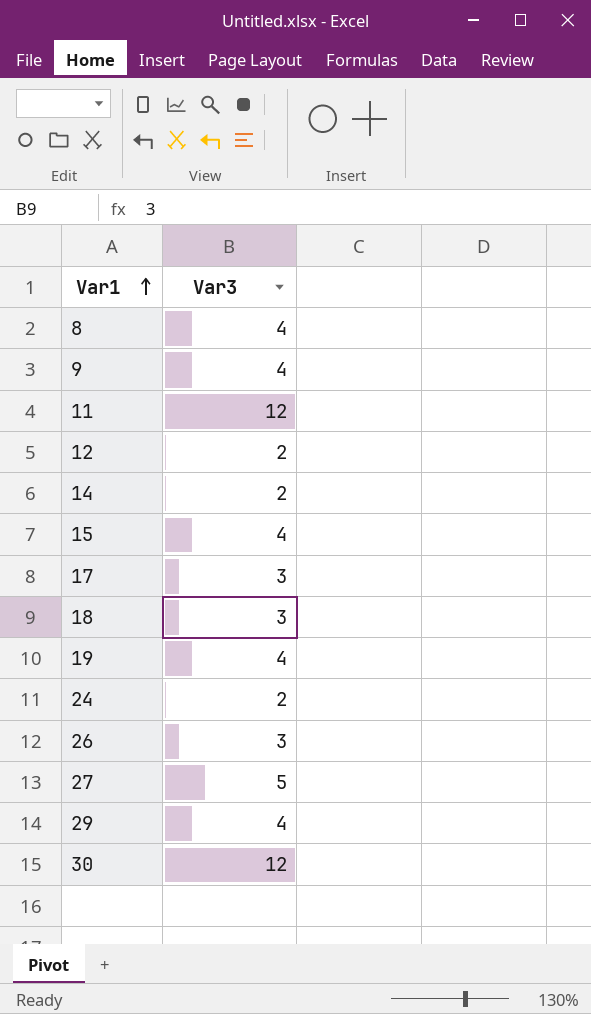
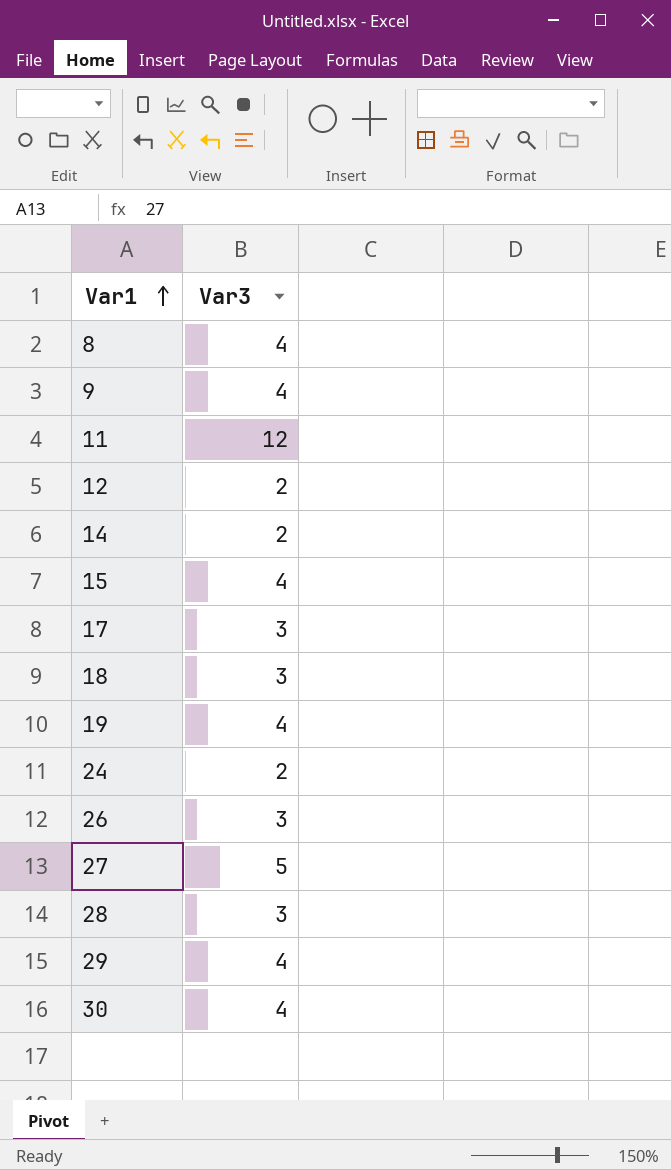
row 28: none -> 3
30 | Var3: 12 -> 4

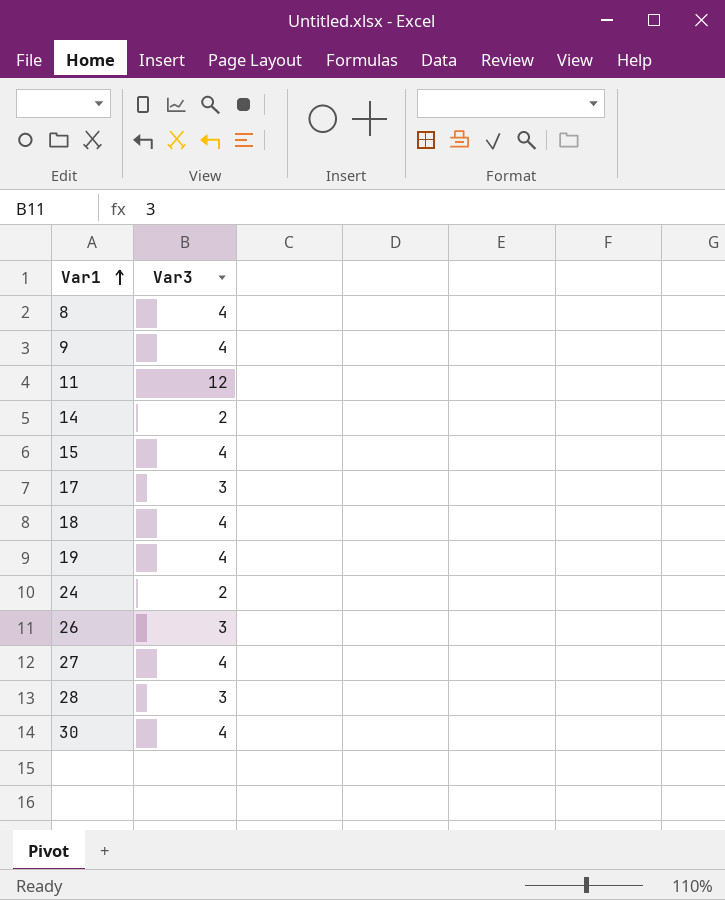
row 12: 2 -> none
row 29: 4 -> none
18 | Var3: 3 -> 4
27 | Var3: 5 -> 4

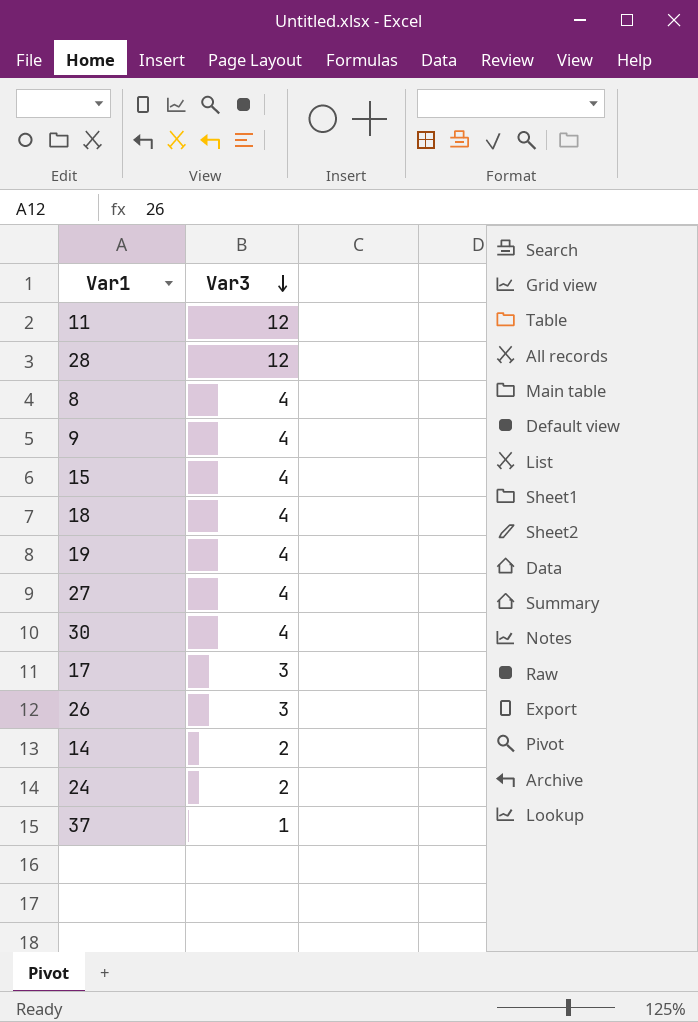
row order: Var1 ascending -> Var3 descending
28 | Var3: 3 -> 12
row 37: none -> 1

